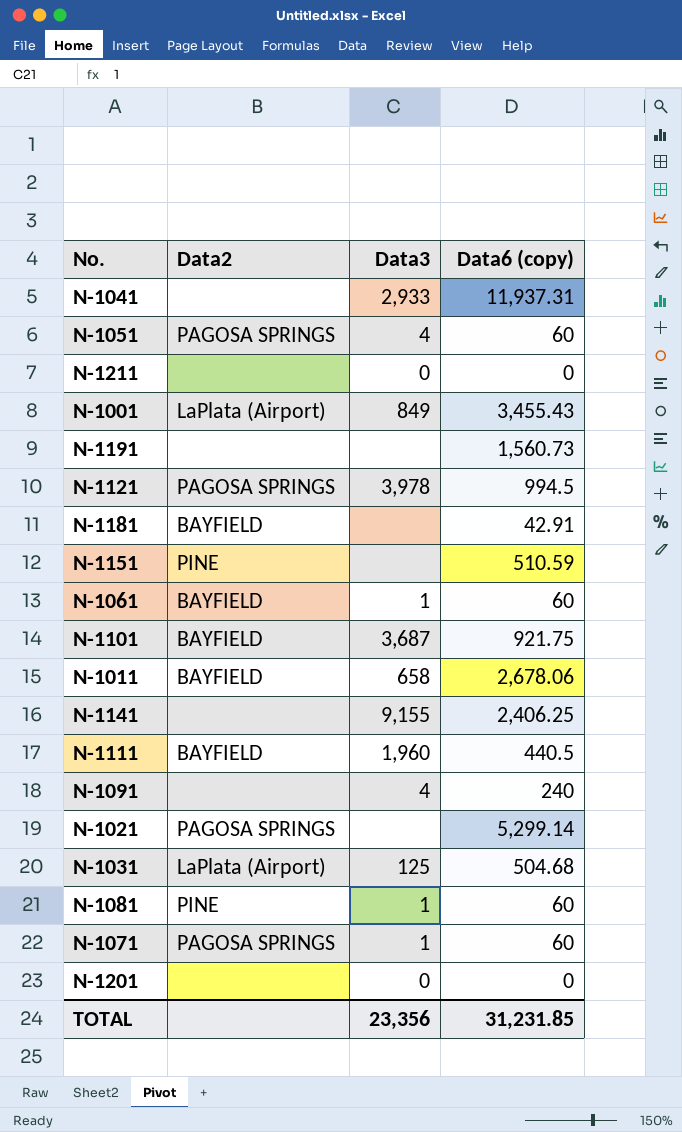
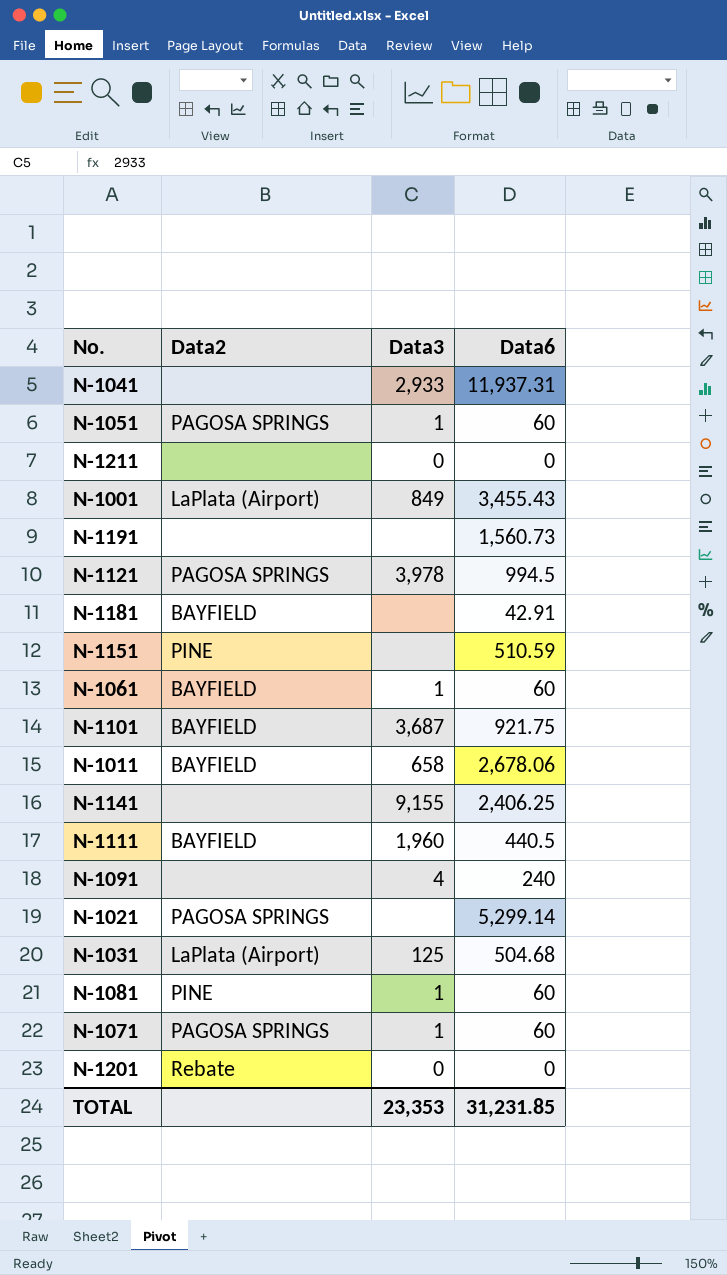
column name: Data6 (copy) -> Data6
N-1051 | Data3: 4 -> 1
N-1201 | Data2: none -> Rebate
TOTAL | Data3: 23,356 -> 23,353

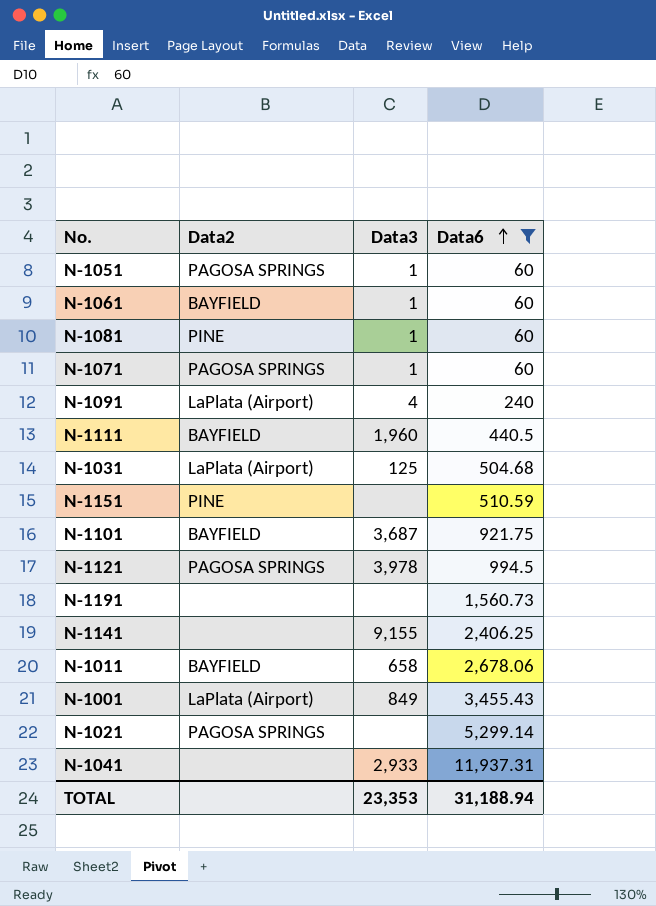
filter: none -> Data6 >= 60
row order: none -> Data6 ascending
N-1091 | Data2: none -> LaPlata (Airport)
TOTAL | Data6: 31,231.85 -> 31,188.94

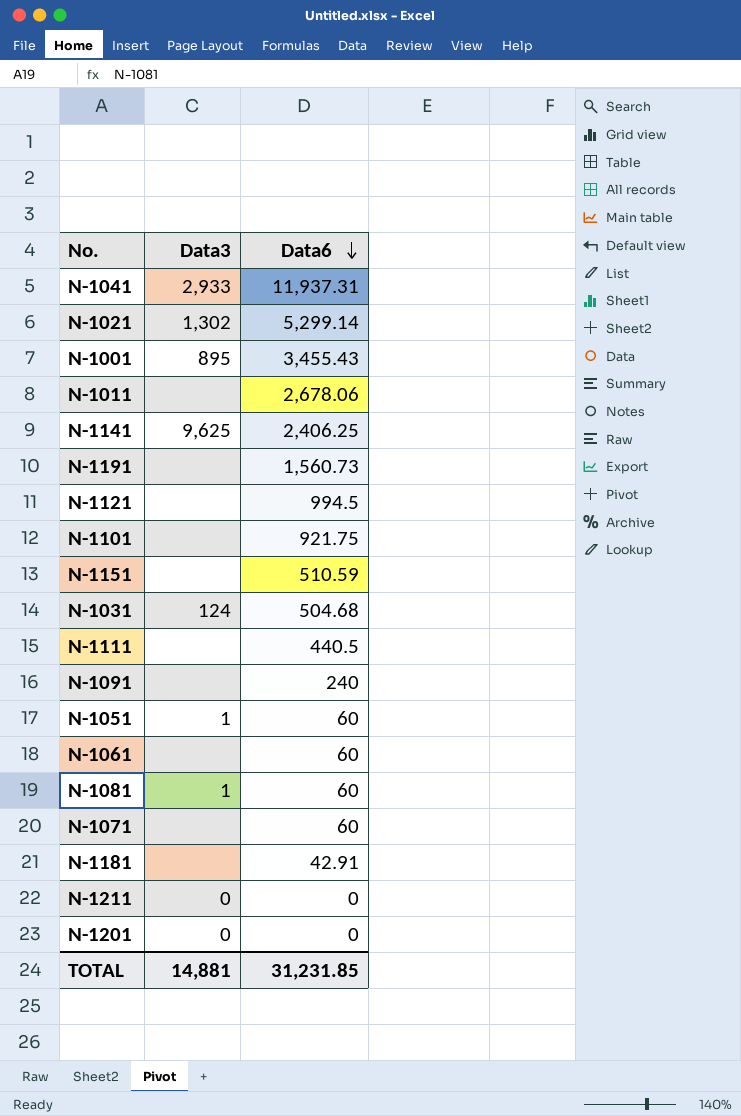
filter: Data6 >= 60 -> none
row order: Data6 ascending -> Data6 descending
column Data2 | position: 2 -> none
N-1021 | Data3: none -> 1,302
N-1001 | Data3: 849 -> 895
N-1011 | Data3: 658 -> none
N-1141 | Data3: 9,155 -> 9,625
N-1121 | Data3: 3,978 -> none
N-1101 | Data3: 3,687 -> none
N-1031 | Data3: 125 -> 124
N-1111 | Data3: 1,960 -> none
N-1091 | Data3: 4 -> none
N-1061 | Data3: 1 -> none
N-1071 | Data3: 1 -> none
TOTAL | Data3: 23,353 -> 14,881
TOTAL | Data6: 31,188.94 -> 31,231.85

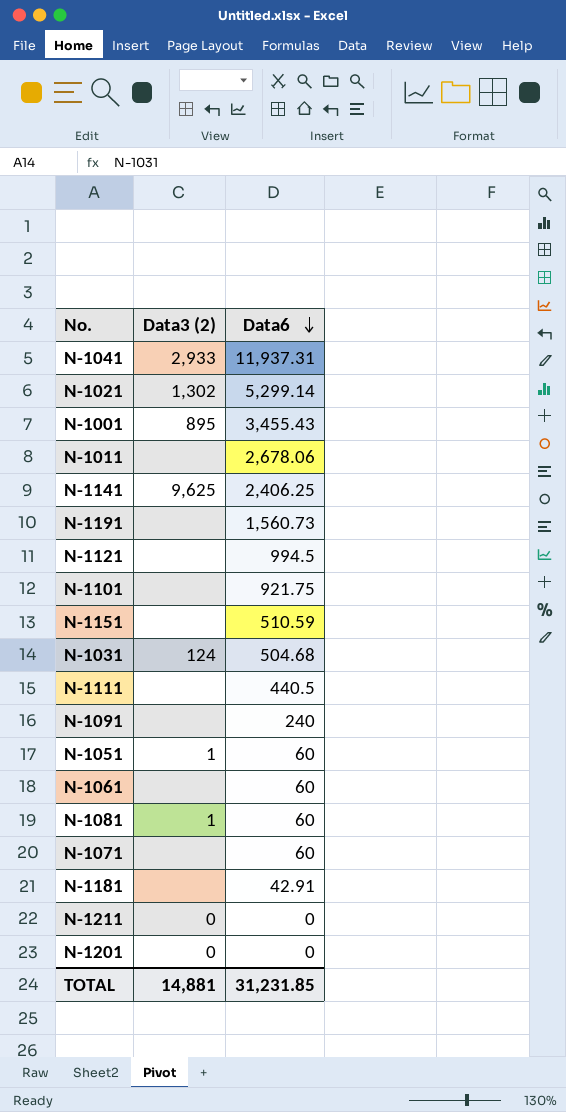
column name: Data3 -> Data3 (2)

